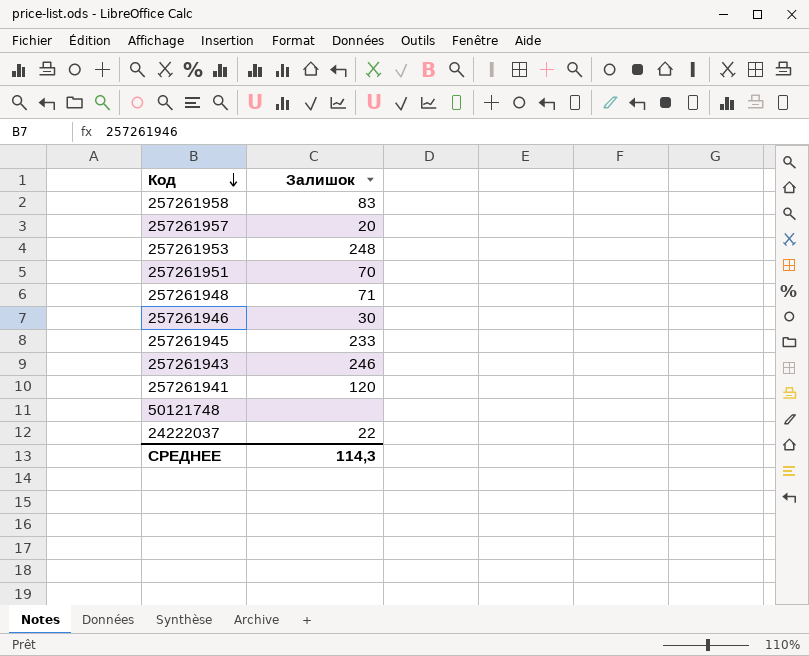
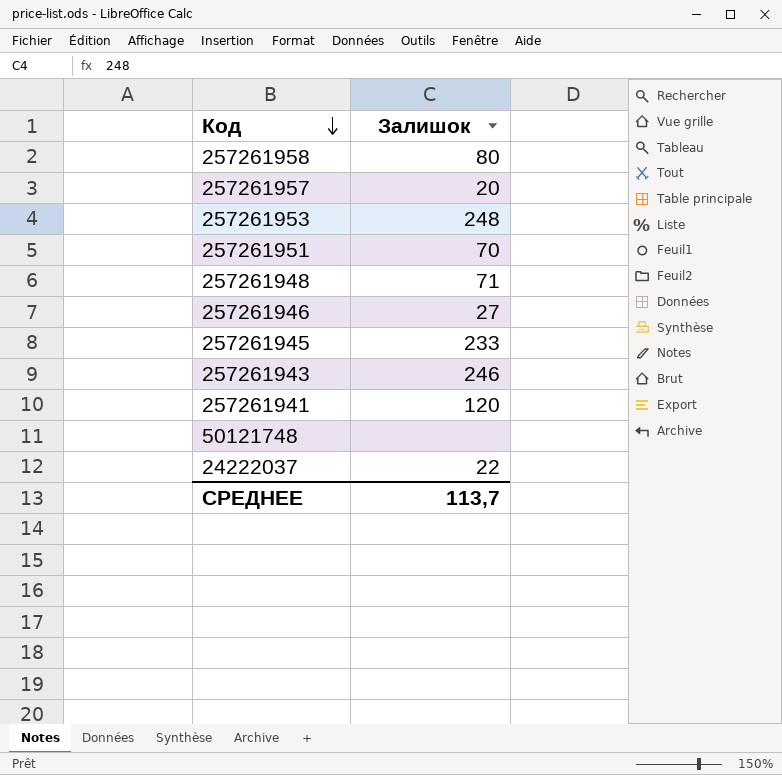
257261958 | Залишок: 83 -> 80
257261946 | Залишок: 30 -> 27
СРЕДНЕЕ | Залишок: 114,3 -> 113,7

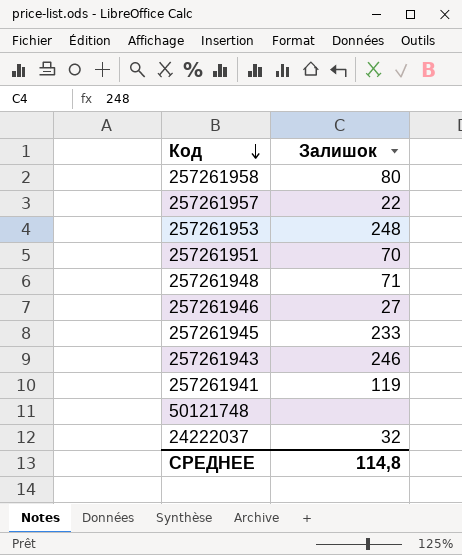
257261957 | Залишок: 20 -> 22
257261941 | Залишок: 120 -> 119
24222037 | Залишок: 22 -> 32
СРЕДНЕЕ | Залишок: 113,7 -> 114,8

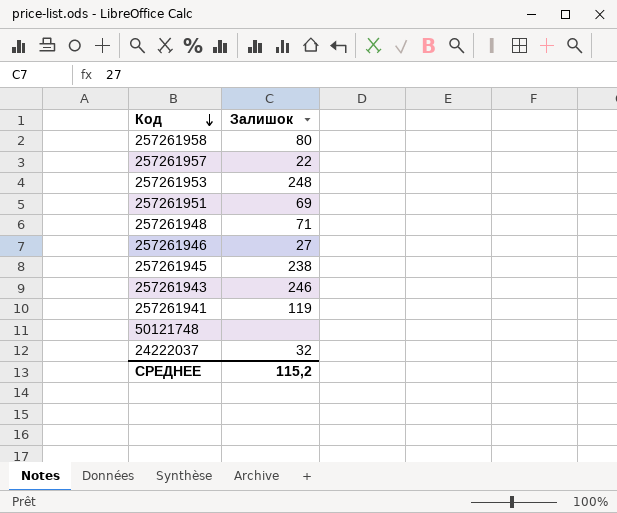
257261951 | Залишок: 70 -> 69
257261945 | Залишок: 233 -> 238
СРЕДНЕЕ | Залишок: 114,8 -> 115,2

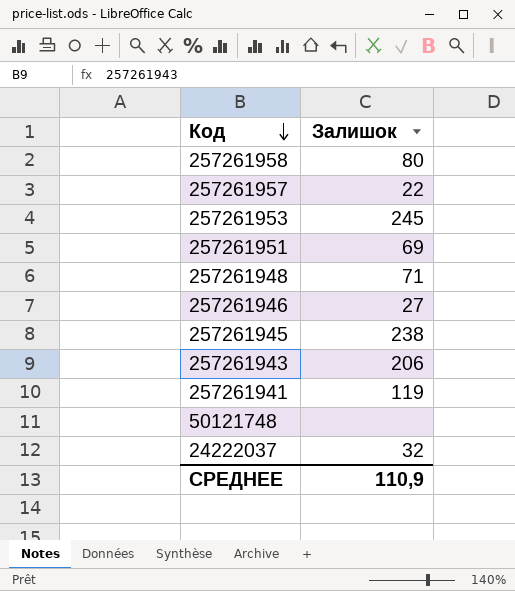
257261953 | Залишок: 248 -> 245
257261943 | Залишок: 246 -> 206
СРЕДНЕЕ | Залишок: 115,2 -> 110,9

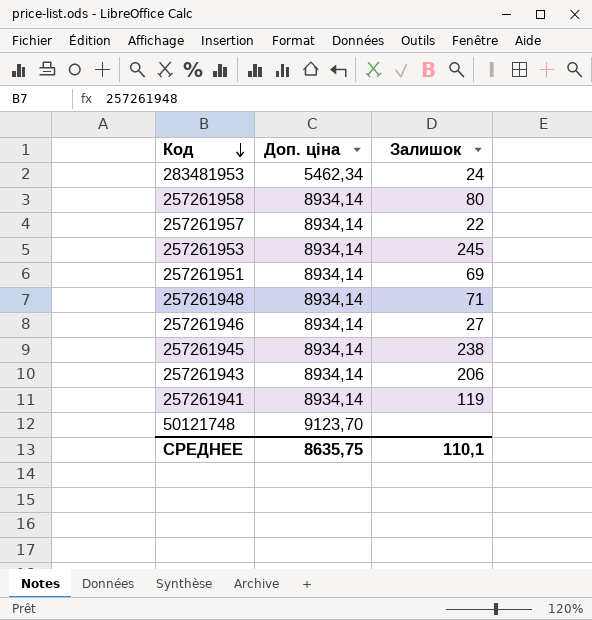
column Доп. ціна | position: none -> 2
row 24222037: 32 -> none
row 283481953: none -> 5462,34 | 24
СРЕДНЕЕ | Залишок: 110,9 -> 110,1

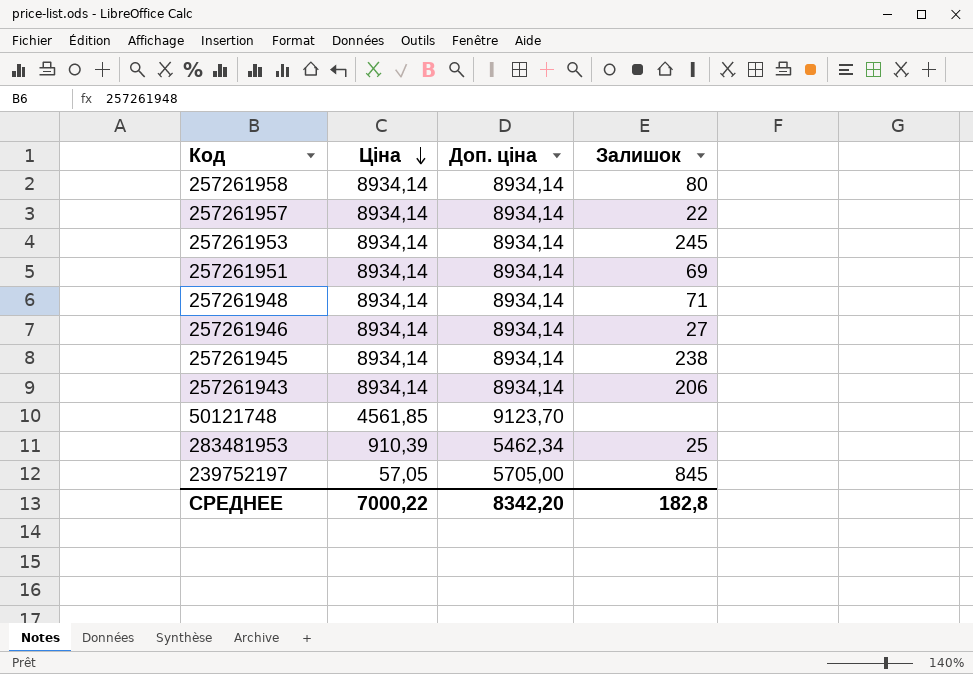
row order: Код descending -> Ціна descending
column Ціна | position: none -> 2
row 257261941: 8934,14 | 119 -> none
283481953 | Залишок: 24 -> 25
row 239752197: none -> 57,05 | 5705,00 | 845
СРЕДНЕЕ | Доп. ціна: 8635,75 -> 8342,20
СРЕДНЕЕ | Залишок: 110,1 -> 182,8

